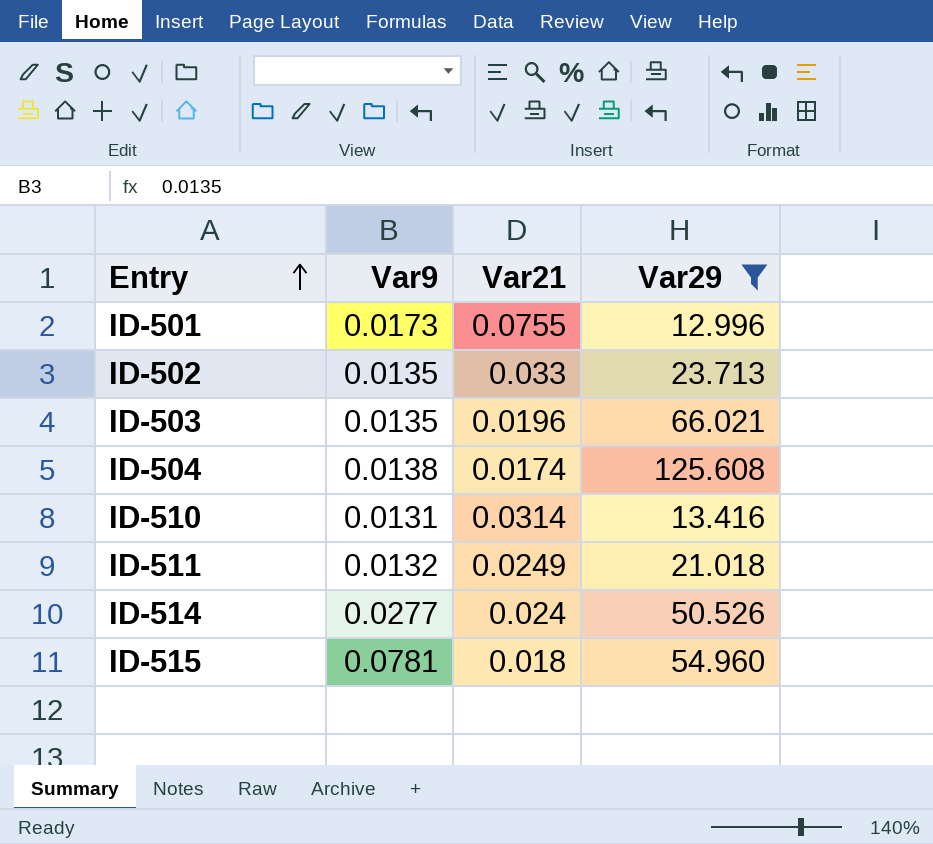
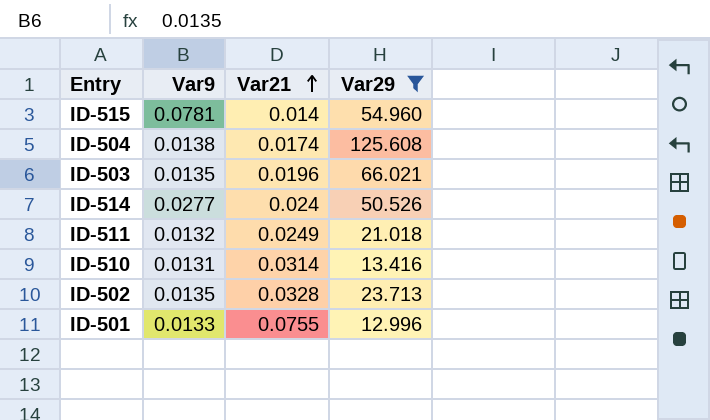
row order: Entry ascending -> Var21 ascending
ID-515 | Var21: 0.018 -> 0.014
ID-502 | Var21: 0.033 -> 0.0328
ID-501 | Var9: 0.0173 -> 0.0133

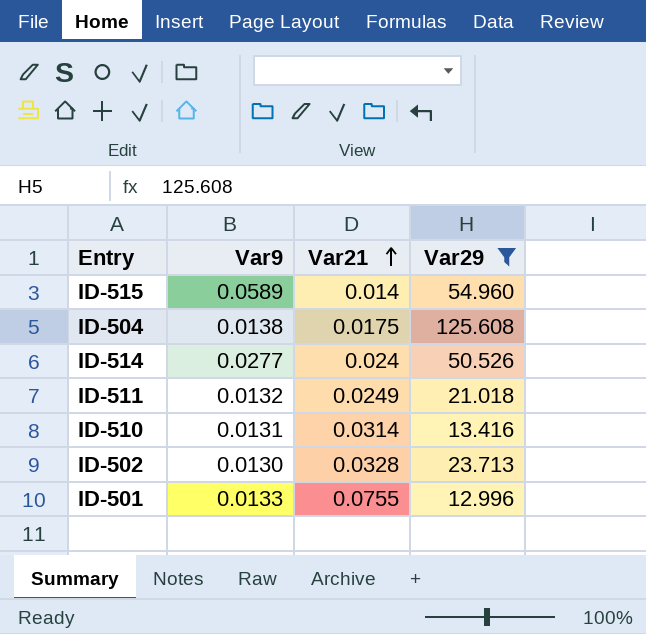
row ID-503: 0.0135 | 0.0196 | 66.021 -> none
ID-515 | Var9: 0.0781 -> 0.0589
ID-504 | Var21: 0.0174 -> 0.0175
ID-502 | Var9: 0.0135 -> 0.0130

